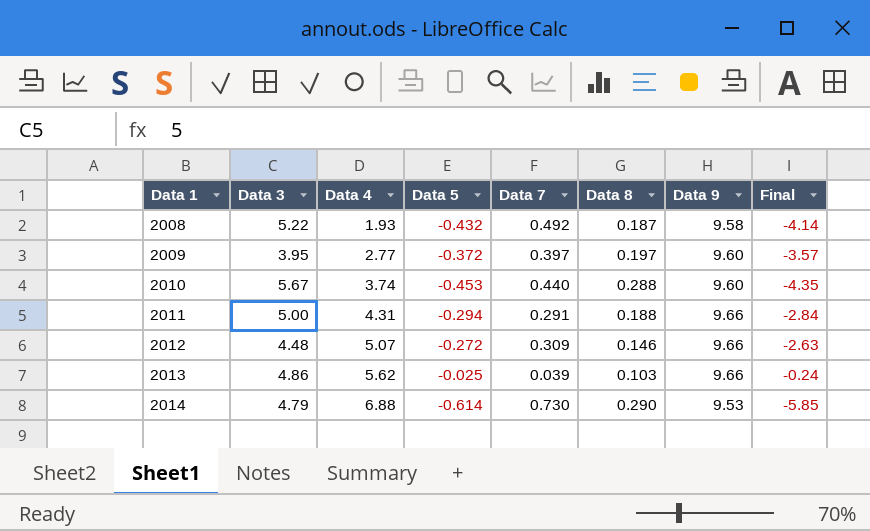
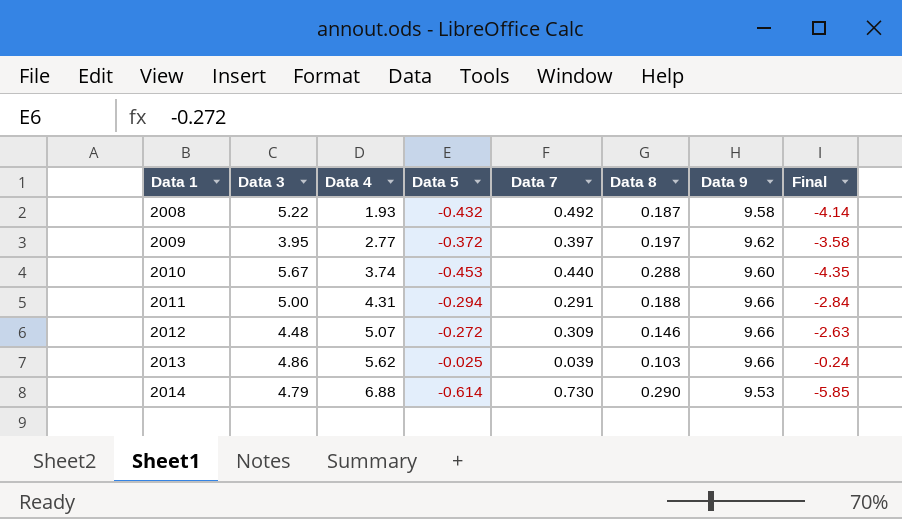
2009 | Data 9: 9.60 -> 9.62
2009 | Final: -3.57 -> -3.58

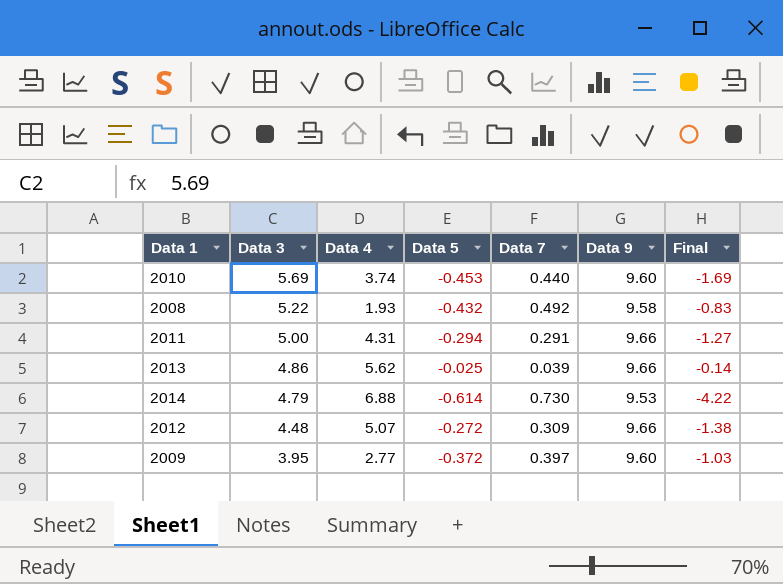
row order: Data 1 ascending -> Data 3 descending
column Data 8 | position: 6 -> none
column Final | formula: [Data 5] * [Data 9] -> [Data 4] * [Data 5]
2010 | Data 3: 5.67 -> 5.69
2009 | Data 9: 9.62 -> 9.60

